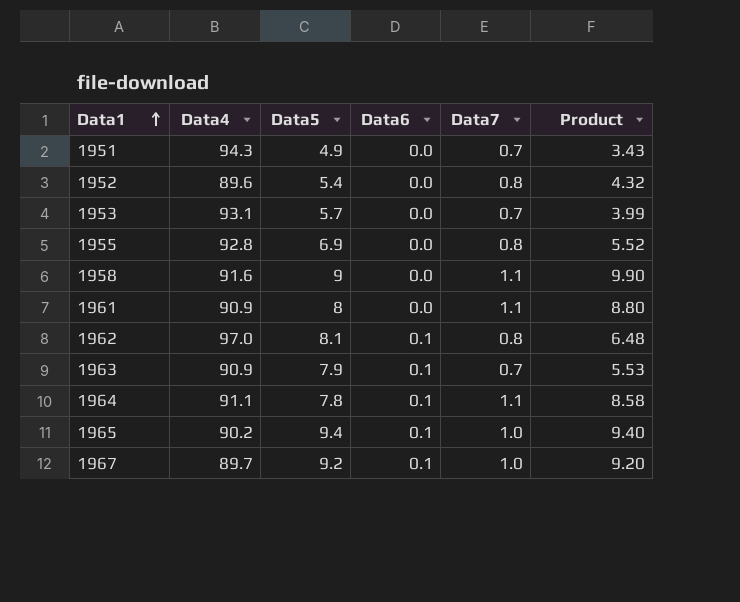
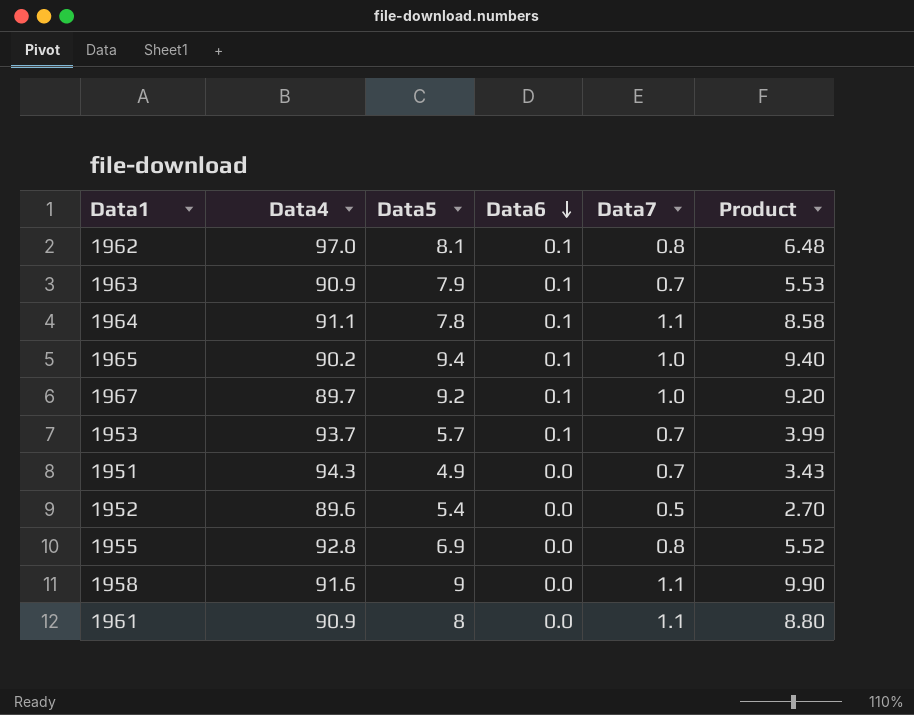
row order: Data1 ascending -> Data6 descending
1953 | Data4: 93.1 -> 93.7
1953 | Data6: 0.0 -> 0.1
1952 | Data7: 0.8 -> 0.5
1952 | Product: 4.32 -> 2.70

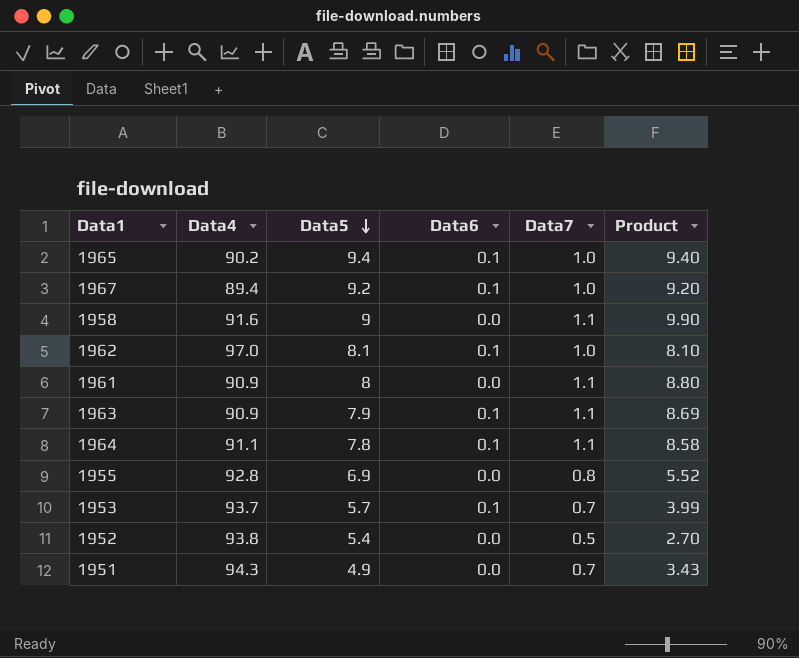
row order: Data6 descending -> Data5 descending
1967 | Data4: 89.7 -> 89.4
1962 | Data7: 0.8 -> 1.0
1962 | Product: 6.48 -> 8.10
1963 | Data7: 0.7 -> 1.1
1963 | Product: 5.53 -> 8.69
1952 | Data4: 89.6 -> 93.8

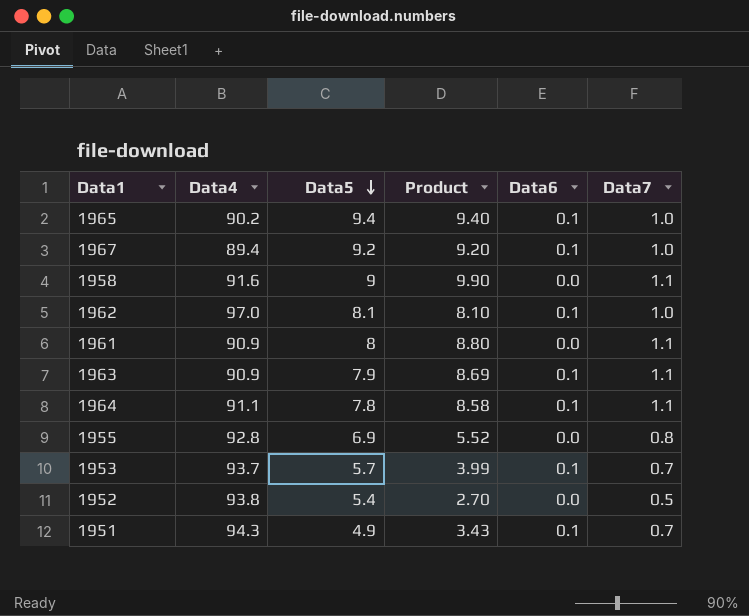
column Product | position: 6 -> 4
1951 | Data6: 0.0 -> 0.1

